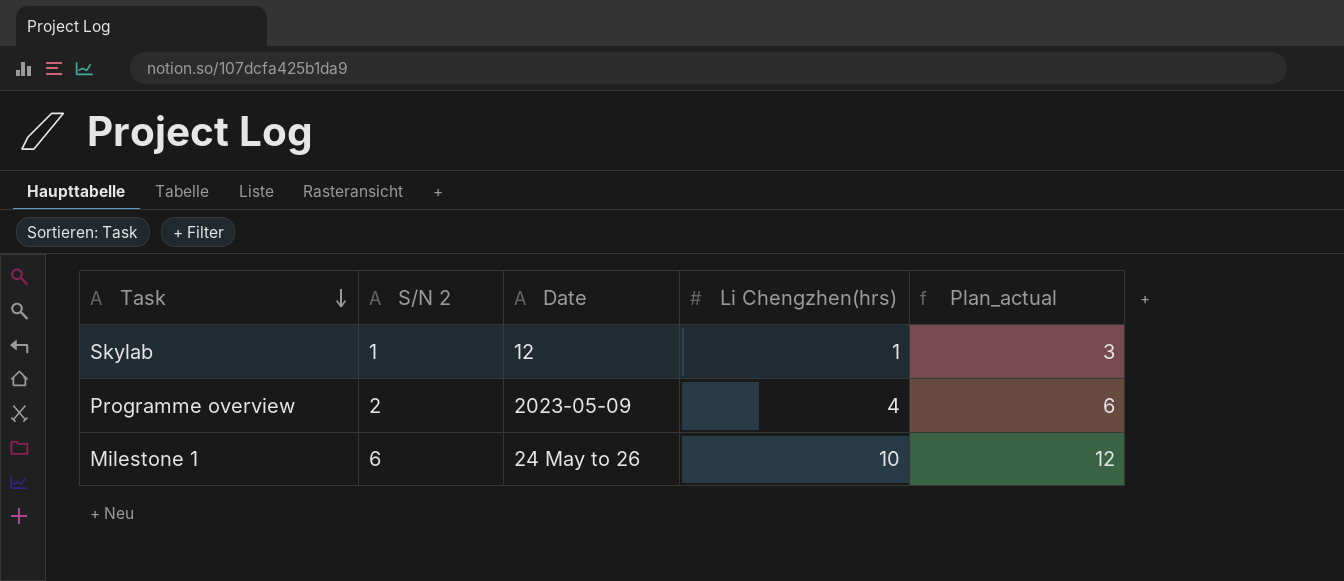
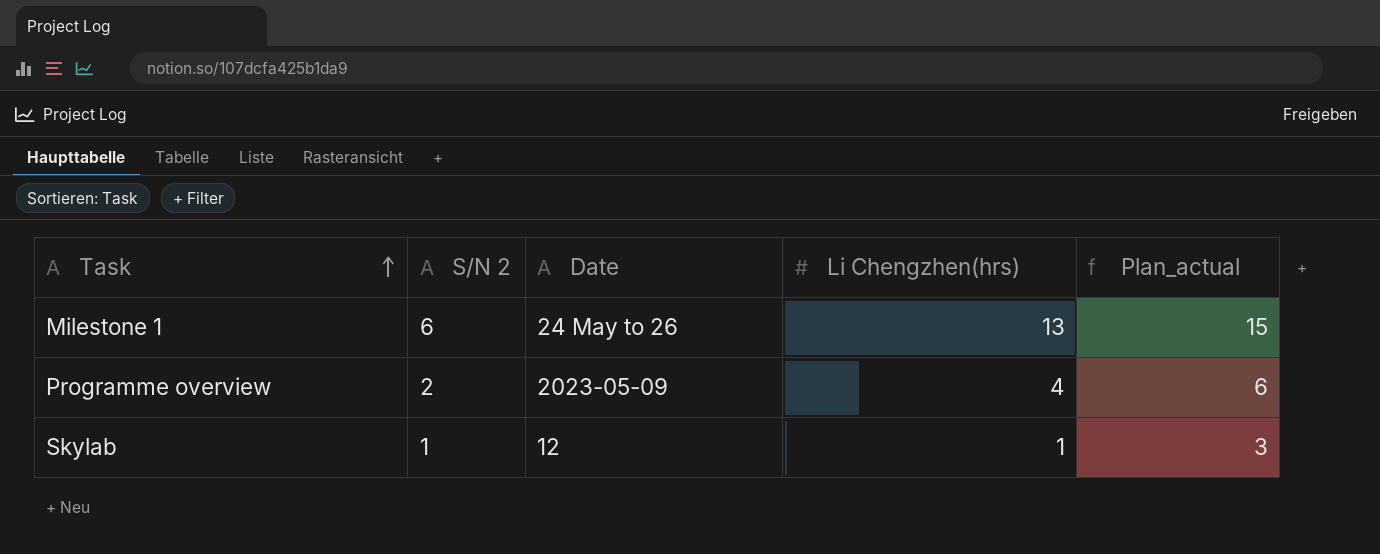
row order: Task descending -> Task ascending
Milestone 1 | Li Chengzhen(hrs): 10 -> 13
Milestone 1 | Plan_actual: 12 -> 15

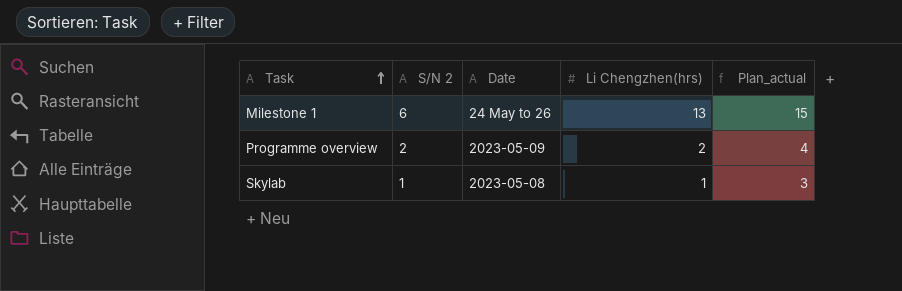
Programme overview | Li Chengzhen(hrs): 4 -> 2
Programme overview | Plan_actual: 6 -> 4
Skylab | Date: 12 -> 2023-05-08

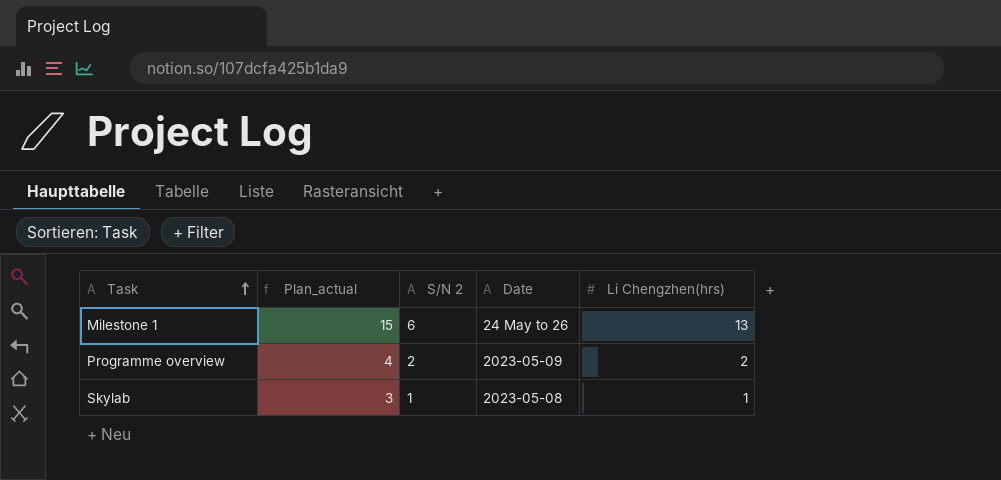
column Plan_actual | position: 5 -> 2

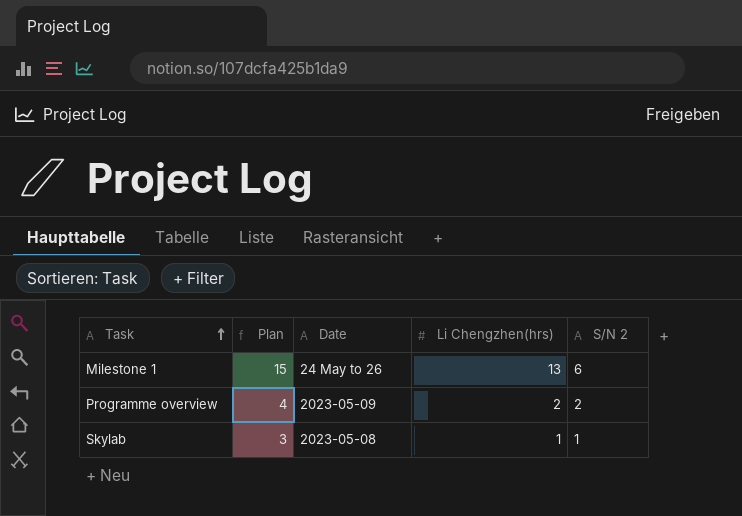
column name: Plan_actual -> Plan
column S/N 2 | position: 3 -> 5

